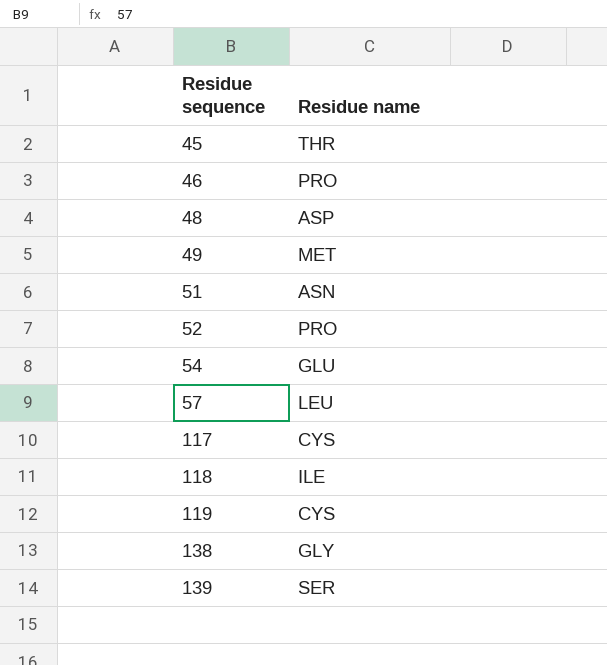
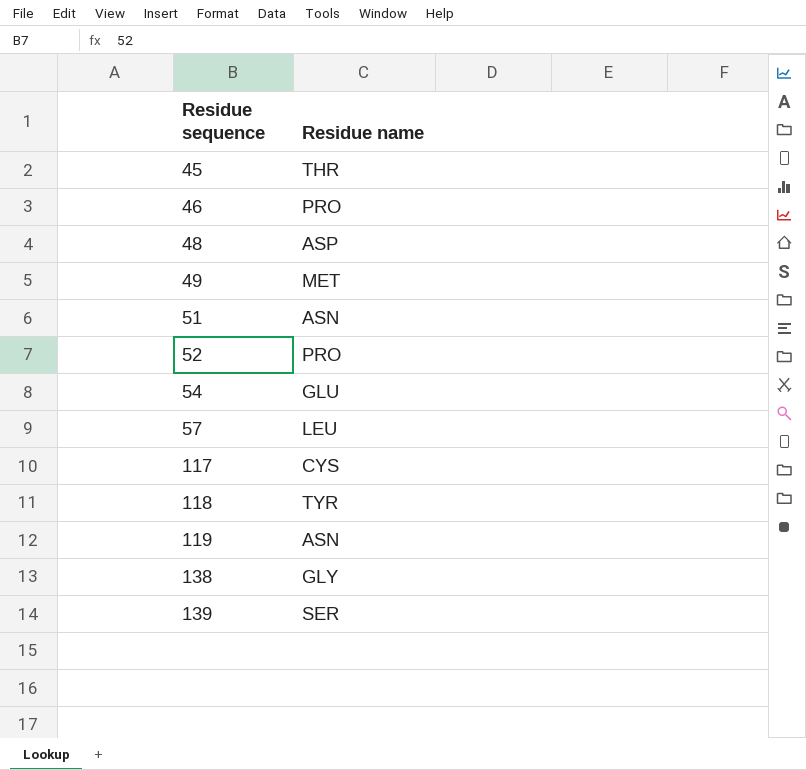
118 | Residue name: ILE -> TYR
119 | Residue name: CYS -> ASN

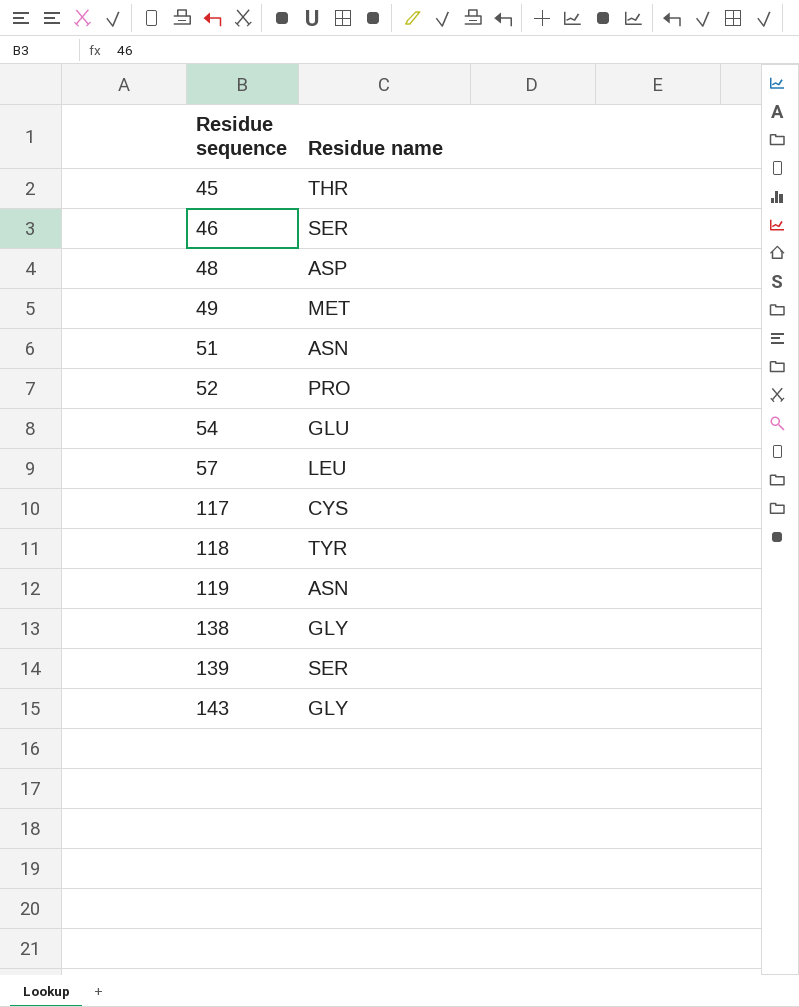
46 | Residue name: PRO -> SER
row 143: none -> GLY

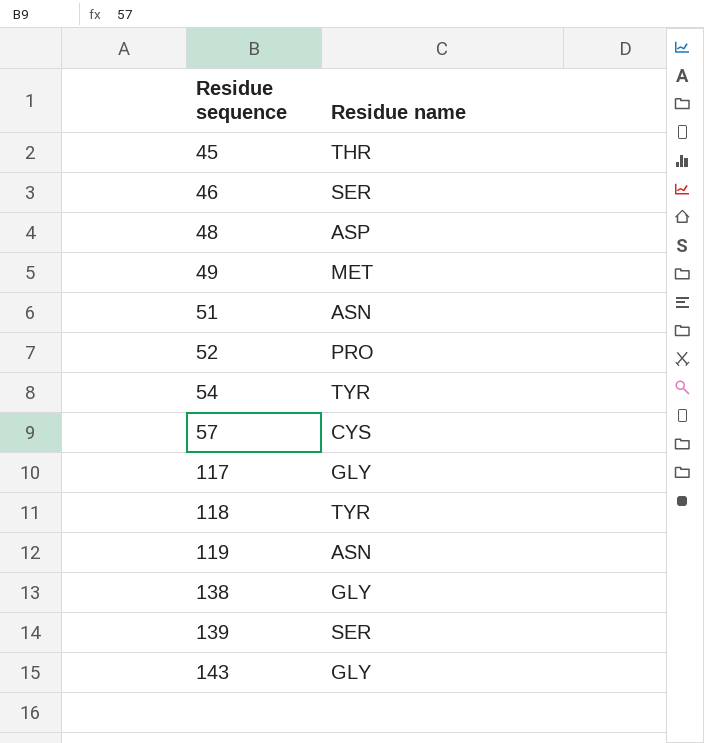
54 | Residue name: GLU -> TYR
57 | Residue name: LEU -> CYS
117 | Residue name: CYS -> GLY

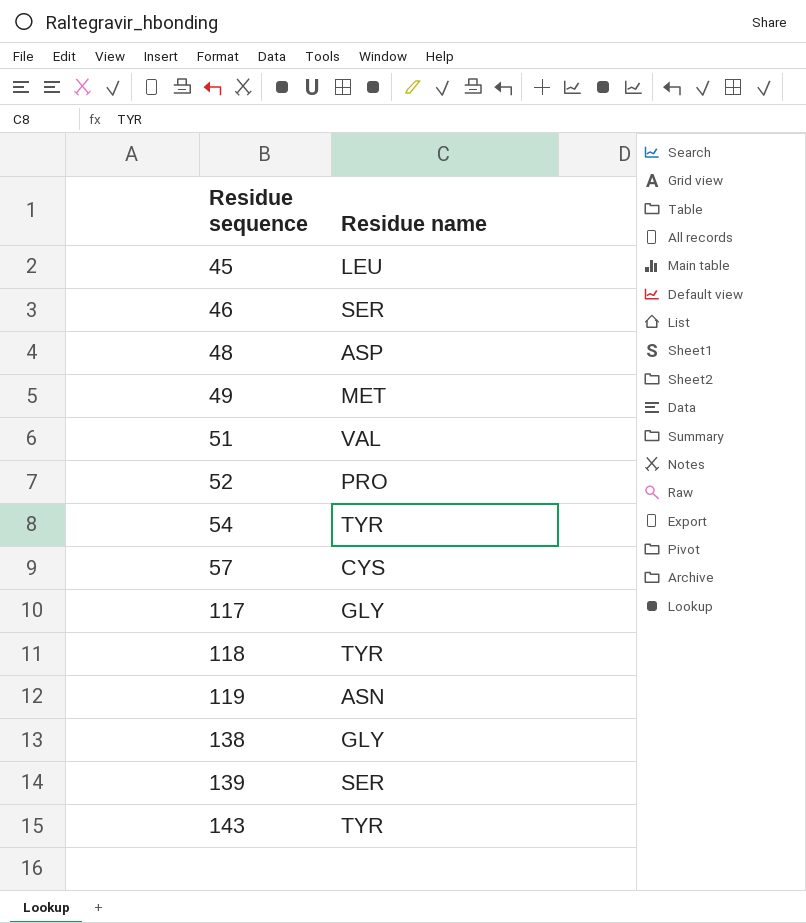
45 | Residue name: THR -> LEU
51 | Residue name: ASN -> VAL
143 | Residue name: GLY -> TYR

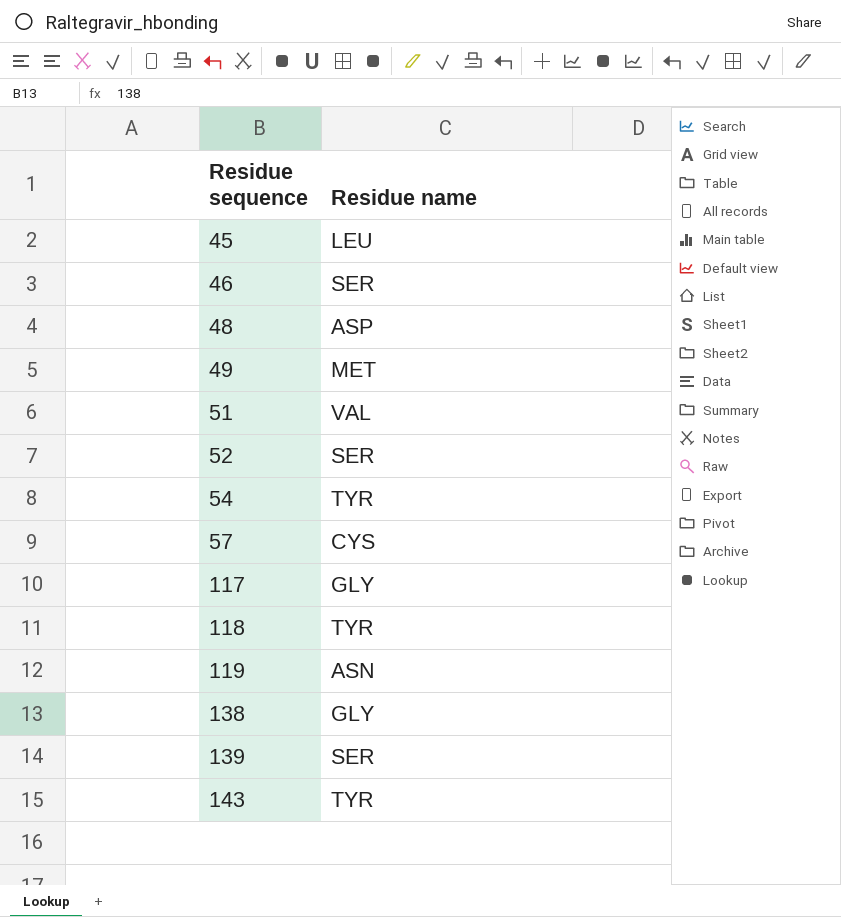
52 | Residue name: PRO -> SER

